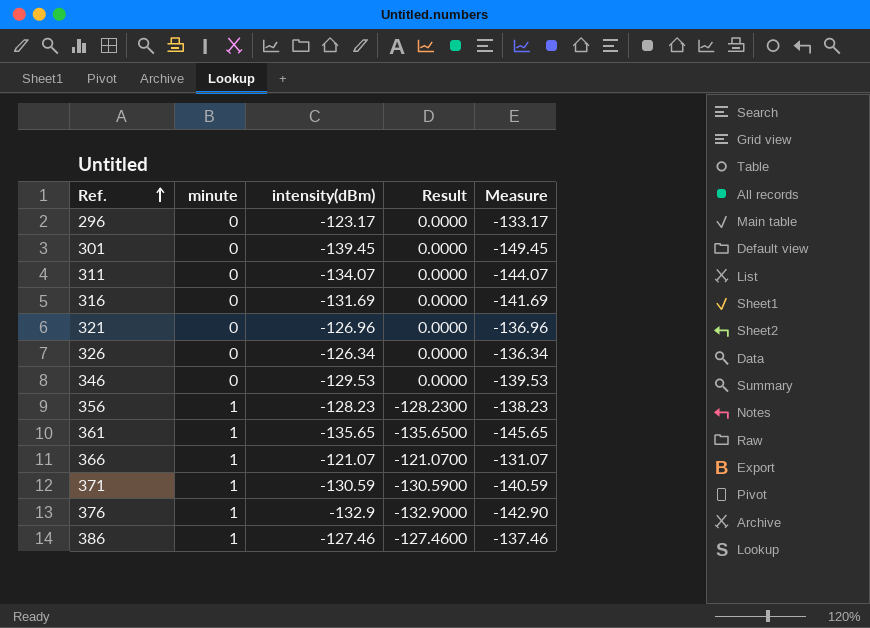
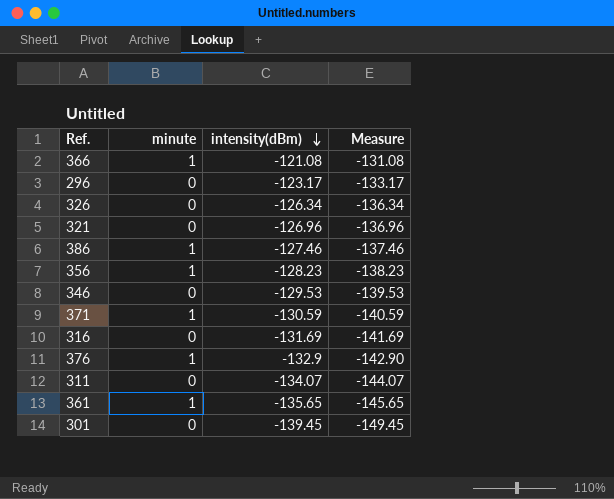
row order: Ref. ascending -> intensity(dBm) descending
column Result | formula: [minute] * [intensity(dBm)] -> none
366 | intensity(dBm): -121.07 -> -121.08
366 | Measure: -131.07 -> -131.08

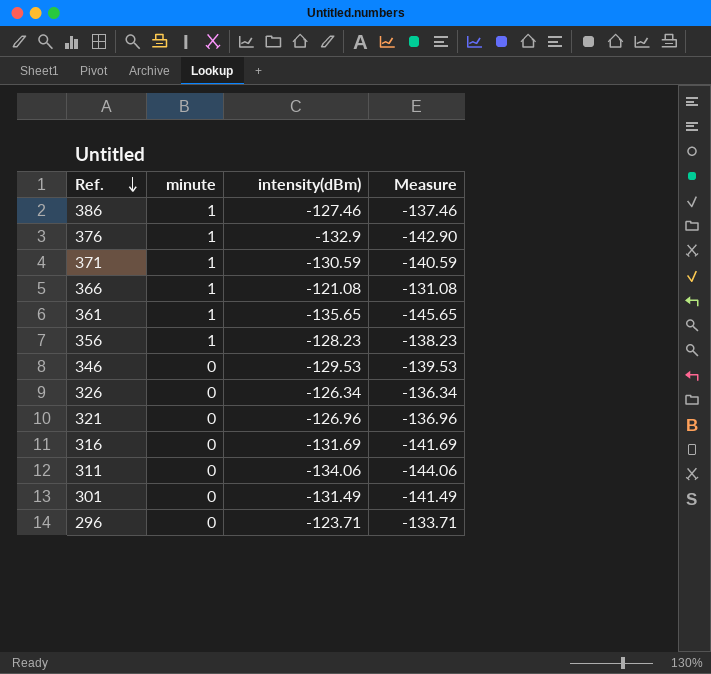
row order: intensity(dBm) descending -> Ref. descending
311 | intensity(dBm): -134.07 -> -134.06
311 | Measure: -144.07 -> -144.06
301 | intensity(dBm): -139.45 -> -131.49
301 | Measure: -149.45 -> -141.49
296 | intensity(dBm): -123.17 -> -123.71
296 | Measure: -133.17 -> -133.71

